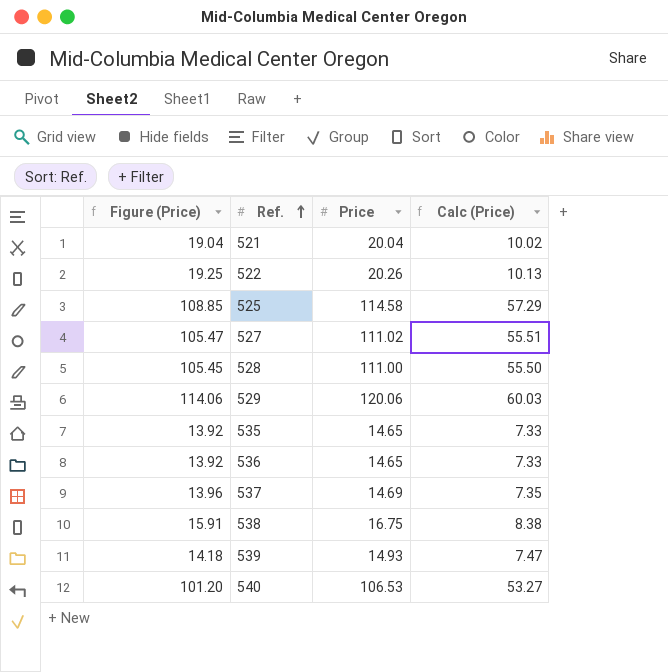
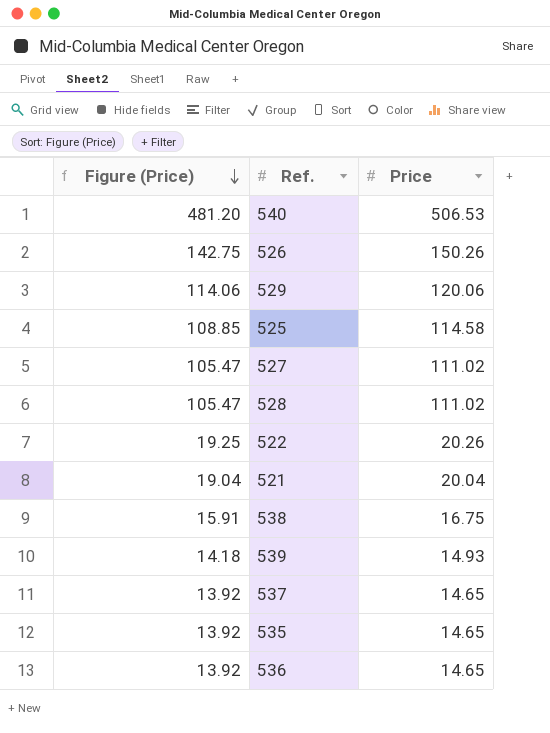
row order: Ref. ascending -> Figure (Price) descending
column Calc (Price) | formula: [Price] * 0.5 -> none
540 | Figure (Price): 101.20 -> 481.20
540 | Price: 106.53 -> 506.53
row 526: none -> 142.75 | 150.26
528 | Figure (Price): 105.45 -> 105.47
528 | Price: 111.00 -> 111.02
537 | Figure (Price): 13.96 -> 13.92
537 | Price: 14.69 -> 14.65

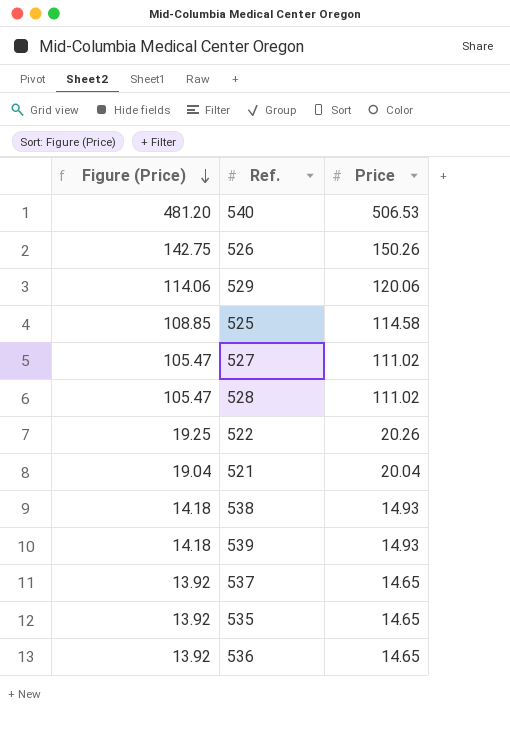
538 | Figure (Price): 15.91 -> 14.18
538 | Price: 16.75 -> 14.93

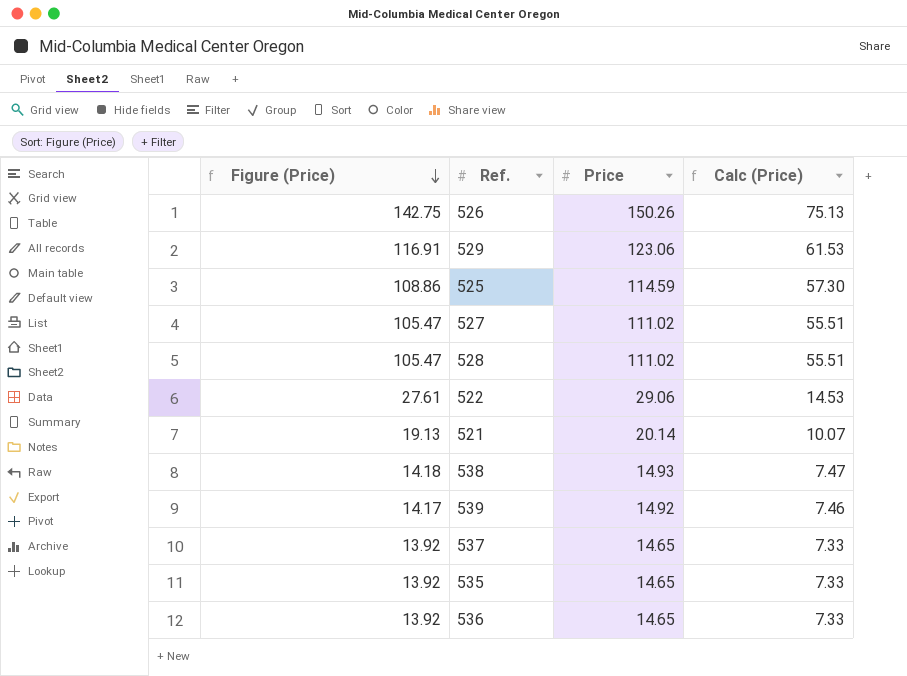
column Calc (Price) | formula: none -> [Price] * 0.5
row 540: 481.20 | 506.53 -> none
529 | Figure (Price): 114.06 -> 116.91
529 | Price: 120.06 -> 123.06
525 | Figure (Price): 108.85 -> 108.86
525 | Price: 114.58 -> 114.59
522 | Figure (Price): 19.25 -> 27.61
522 | Price: 20.26 -> 29.06
521 | Figure (Price): 19.04 -> 19.13
521 | Price: 20.04 -> 20.14
539 | Figure (Price): 14.18 -> 14.17
539 | Price: 14.93 -> 14.92

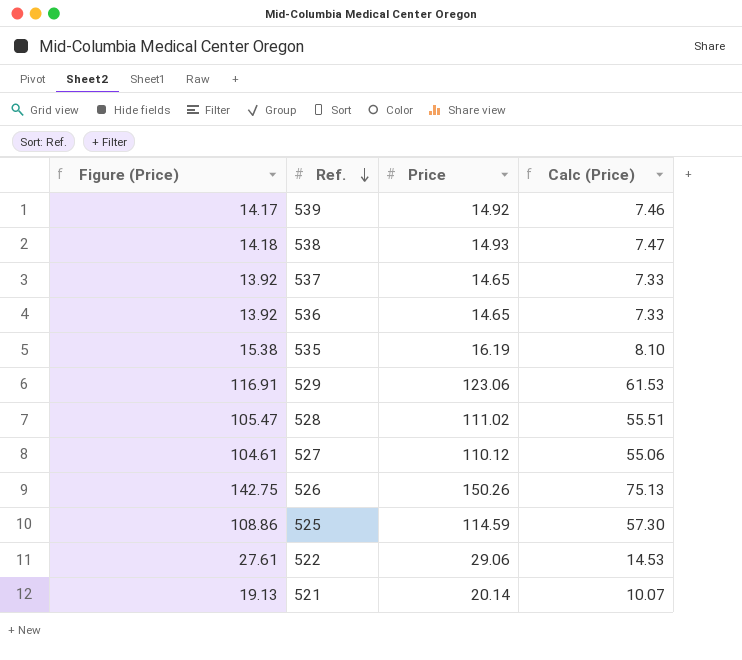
row order: Figure (Price) descending -> Ref. descending
535 | Figure (Price): 13.92 -> 15.38
535 | Price: 14.65 -> 16.19
535 | Calc (Price): 7.33 -> 8.10
527 | Figure (Price): 105.47 -> 104.61
527 | Price: 111.02 -> 110.12
527 | Calc (Price): 55.51 -> 55.06

